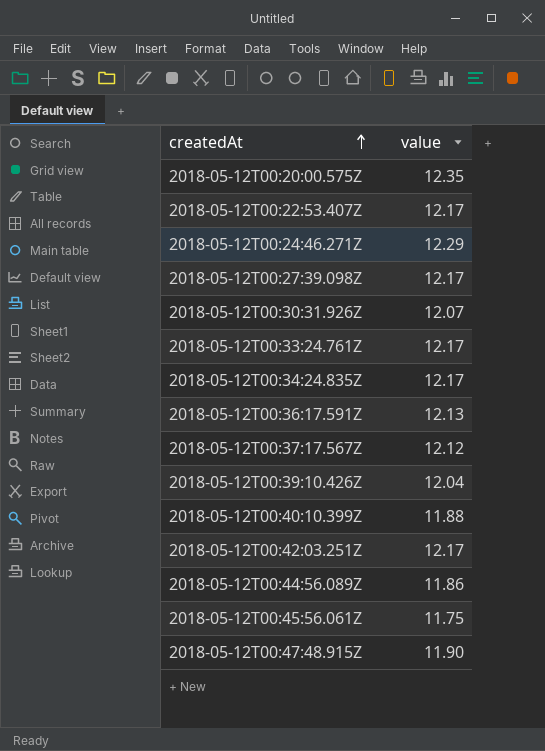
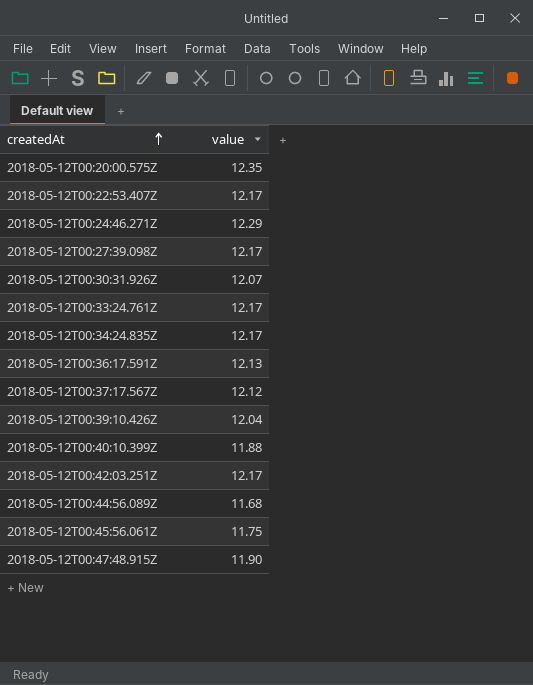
2018-05-12T00:44:56.089Z | value: 11.86 -> 11.68

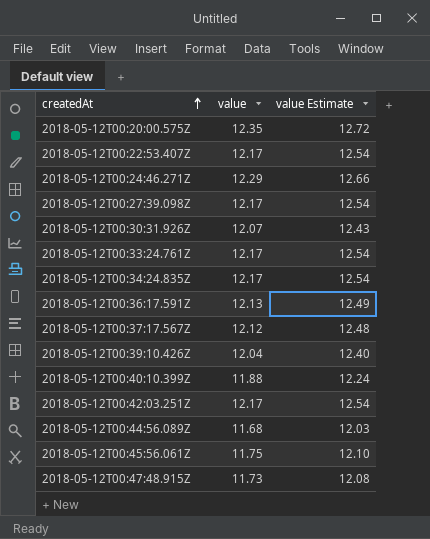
column value Estimate | formula: none -> [value] * 1.03
2018-05-12T00:47:48.915Z | value: 11.90 -> 11.73

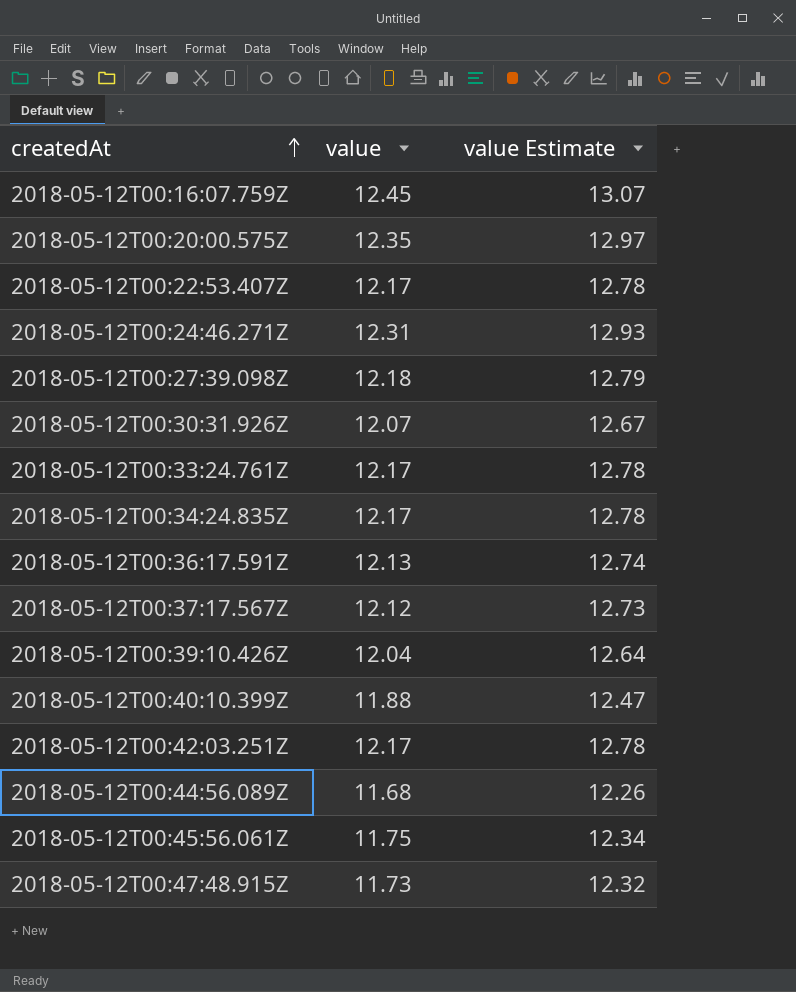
column value Estimate | formula: [value] * 1.03 -> [value] * 1.05
row 2018-05-12T00:16:07.759Z: none -> 12.45 | 13.07
2018-05-12T00:24:46.271Z | value: 12.29 -> 12.31
2018-05-12T00:27:39.098Z | value: 12.17 -> 12.18

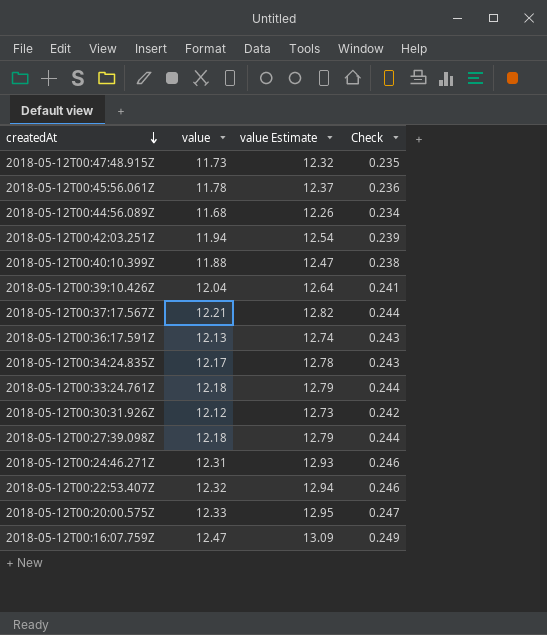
row order: createdAt ascending -> createdAt descending
column Check | formula: none -> [value] * 0.02
2018-05-12T00:45:56.061Z | value: 11.75 -> 11.78
2018-05-12T00:45:56.061Z | value Estimate: 12.34 -> 12.37
2018-05-12T00:42:03.251Z | value: 12.17 -> 11.94
2018-05-12T00:42:03.251Z | value Estimate: 12.78 -> 12.54
2018-05-12T00:37:17.567Z | value: 12.12 -> 12.21
2018-05-12T00:37:17.567Z | value Estimate: 12.73 -> 12.82
2018-05-12T00:33:24.761Z | value: 12.17 -> 12.18
2018-05-12T00:33:24.761Z | value Estimate: 12.78 -> 12.79
2018-05-12T00:30:31.926Z | value: 12.07 -> 12.12
2018-05-12T00:30:31.926Z | value Estimate: 12.67 -> 12.73
2018-05-12T00:22:53.407Z | value: 12.17 -> 12.32
2018-05-12T00:22:53.407Z | value Estimate: 12.78 -> 12.94
2018-05-12T00:20:00.575Z | value: 12.35 -> 12.33
2018-05-12T00:20:00.575Z | value Estimate: 12.97 -> 12.95
2018-05-12T00:16:07.759Z | value: 12.45 -> 12.47
2018-05-12T00:16:07.759Z | value Estimate: 13.07 -> 13.09

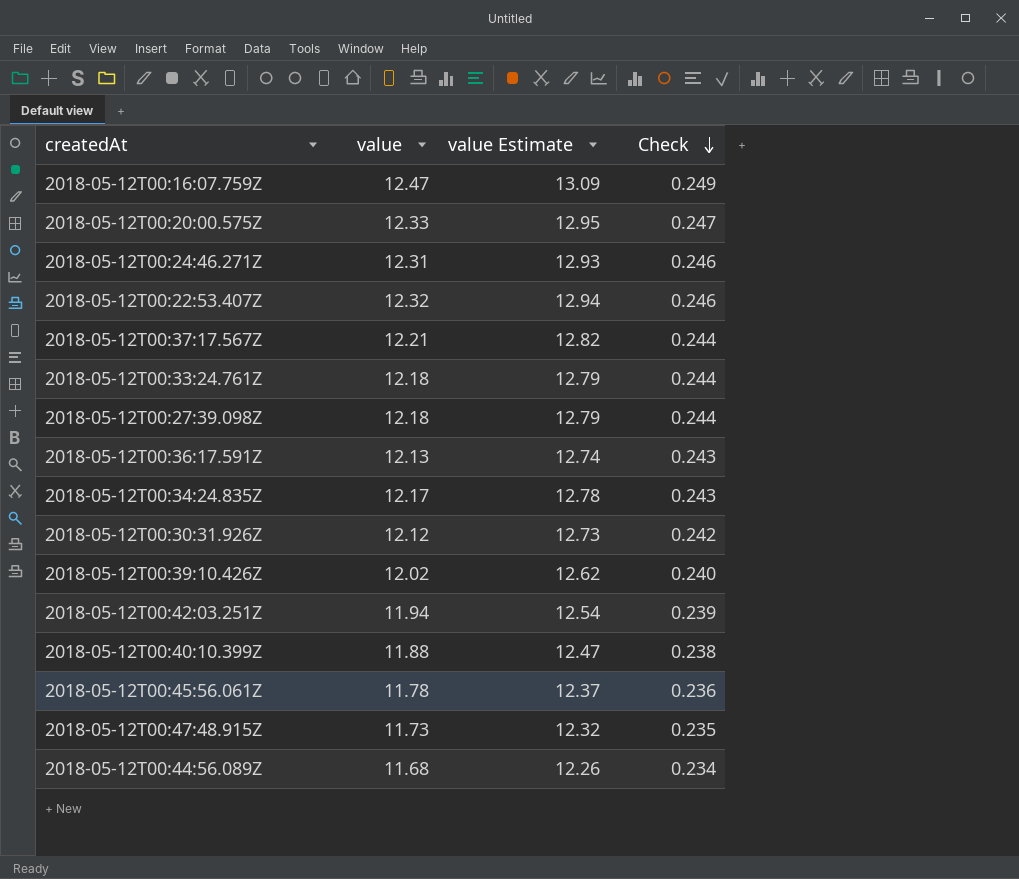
row order: createdAt descending -> Check descending
2018-05-12T00:39:10.426Z | value: 12.04 -> 12.02
2018-05-12T00:39:10.426Z | value Estimate: 12.64 -> 12.62
2018-05-12T00:39:10.426Z | Check: 0.241 -> 0.240

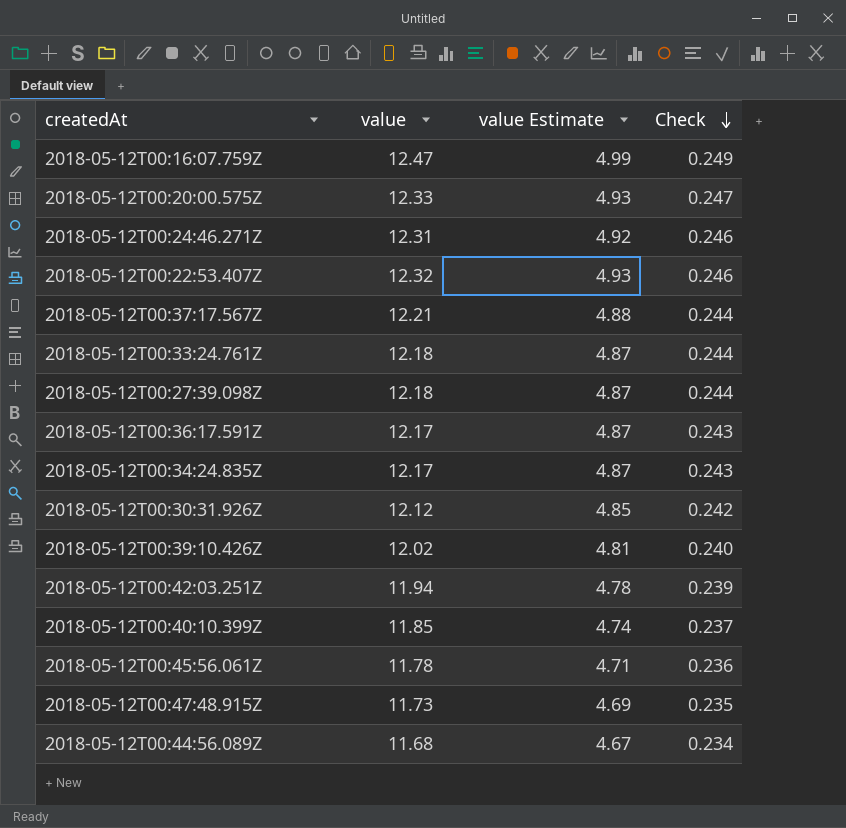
column value Estimate | formula: [value] * 1.05 -> [value] * 0.4
2018-05-12T00:36:17.591Z | value: 12.13 -> 12.17
2018-05-12T00:40:10.399Z | value: 11.88 -> 11.85
2018-05-12T00:40:10.399Z | Check: 0.238 -> 0.237

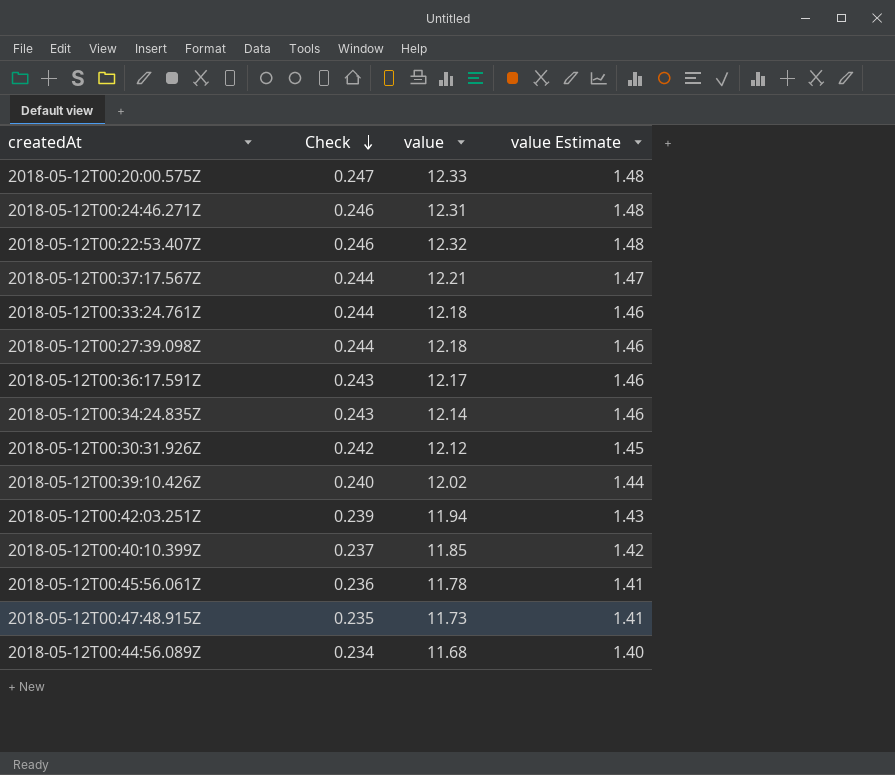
column Check | position: 4 -> 2
column value Estimate | formula: [value] * 0.4 -> [value] * 0.12
row 2018-05-12T00:16:07.759Z: 12.47 | 4.99 | 0.249 -> none
2018-05-12T00:34:24.835Z | value: 12.17 -> 12.14

